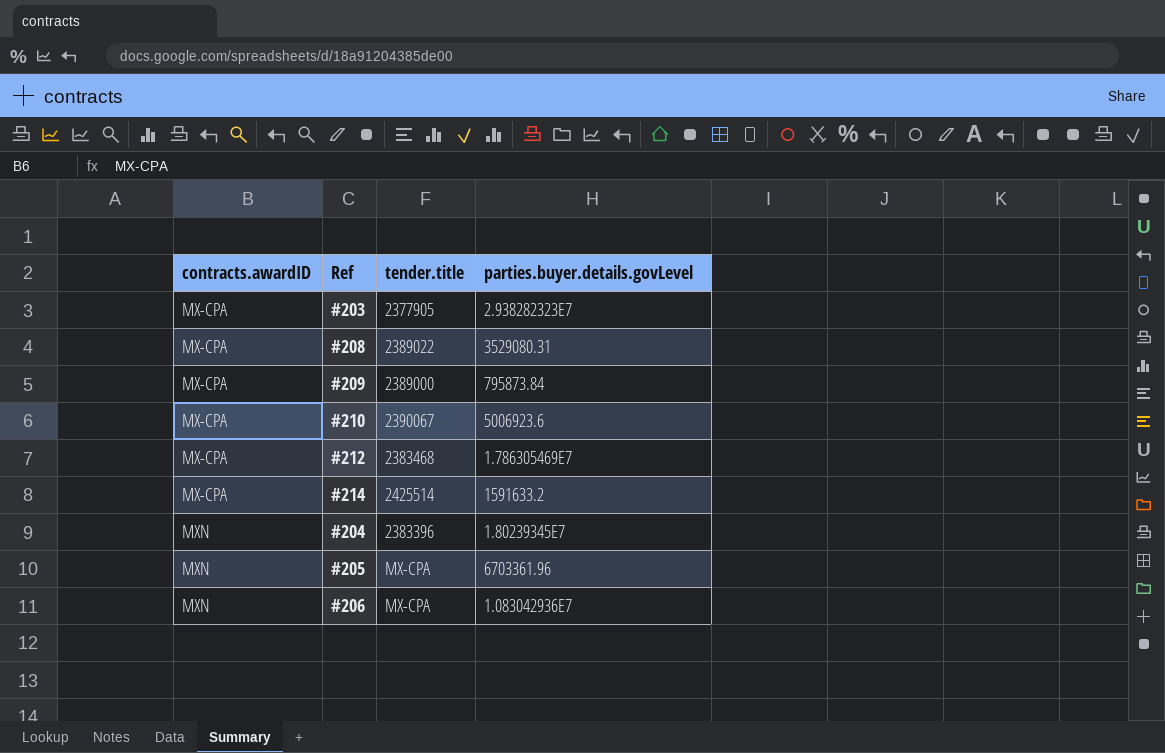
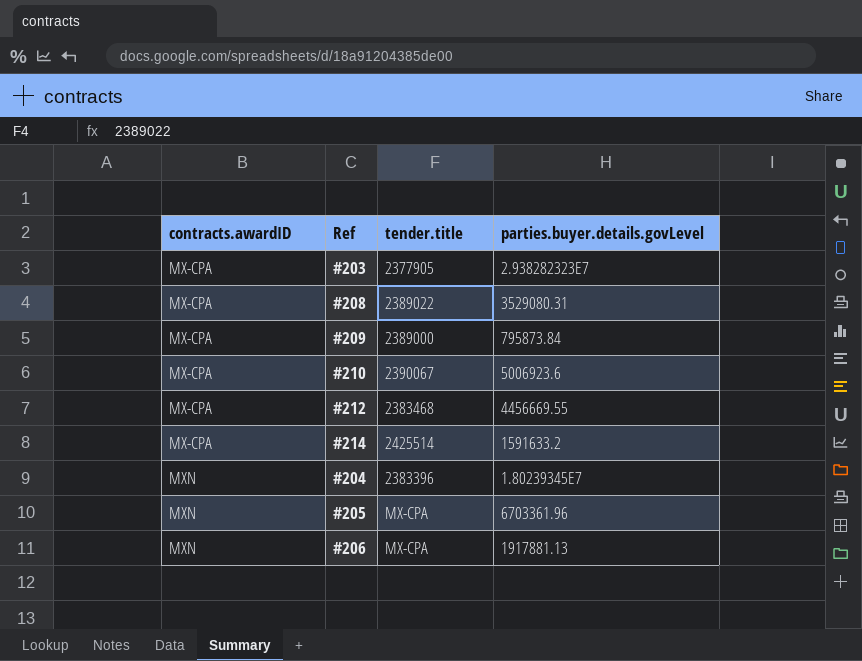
#212 | parties.buyer.details.govLevel: 1.786305469E7 -> 4456669.55
#206 | parties.buyer.details.govLevel: 1.083042936E7 -> 1917881.13

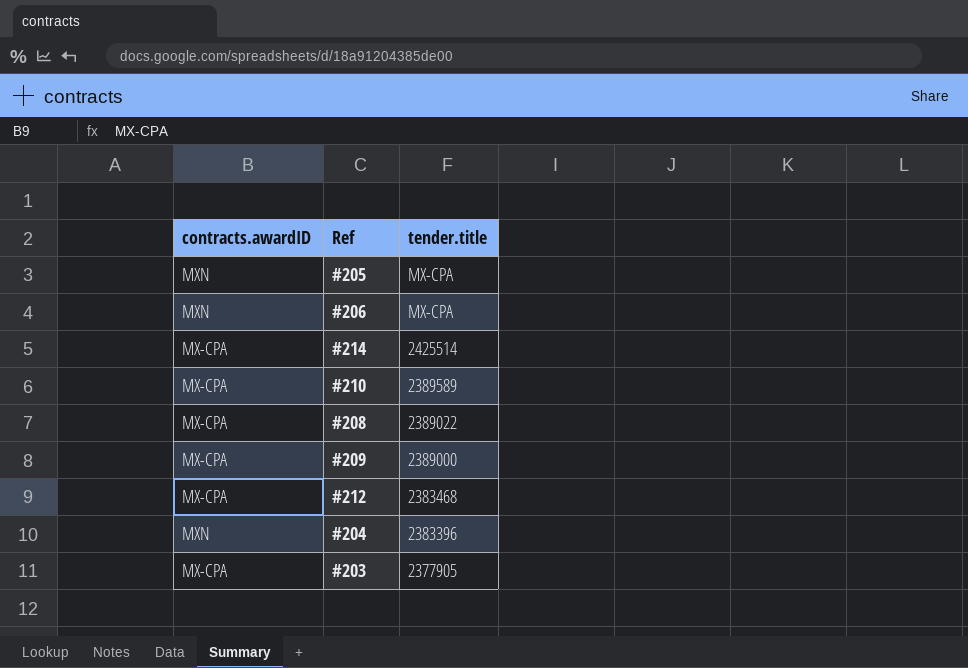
row order: contracts.awardID ascending -> tender.title descending
column parties.buyer.details.govLevel | position: 4 -> none
#210 | tender.title: 2390067 -> 2389589

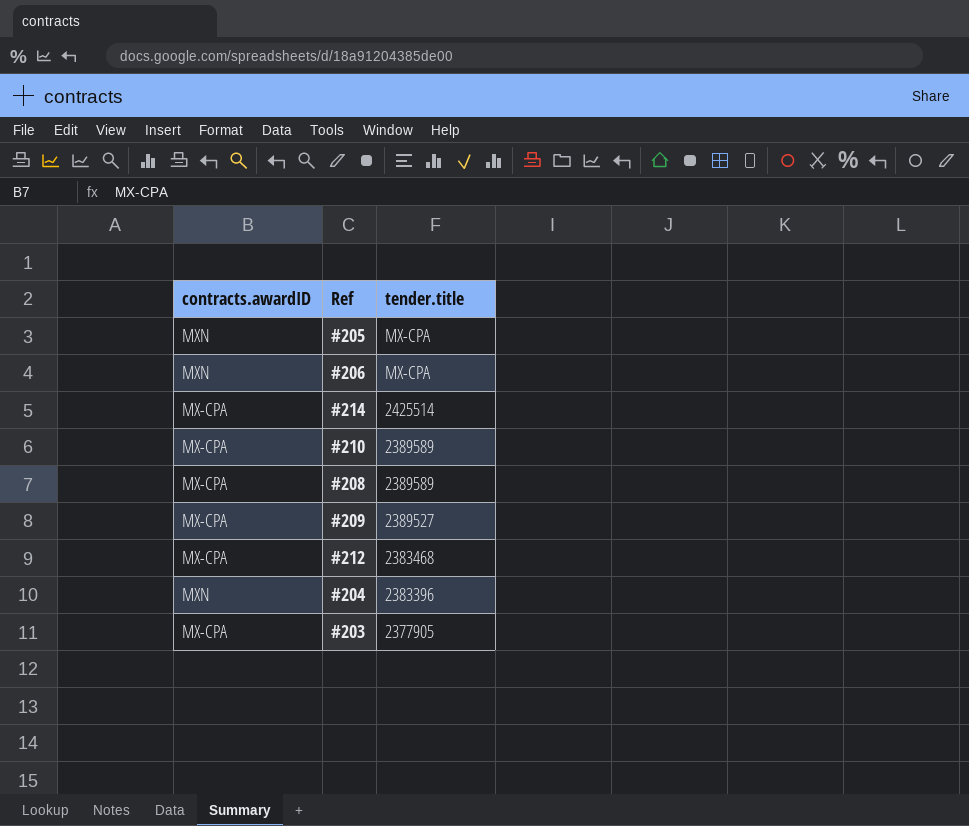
#208 | tender.title: 2389022 -> 2389589
#209 | tender.title: 2389000 -> 2389527

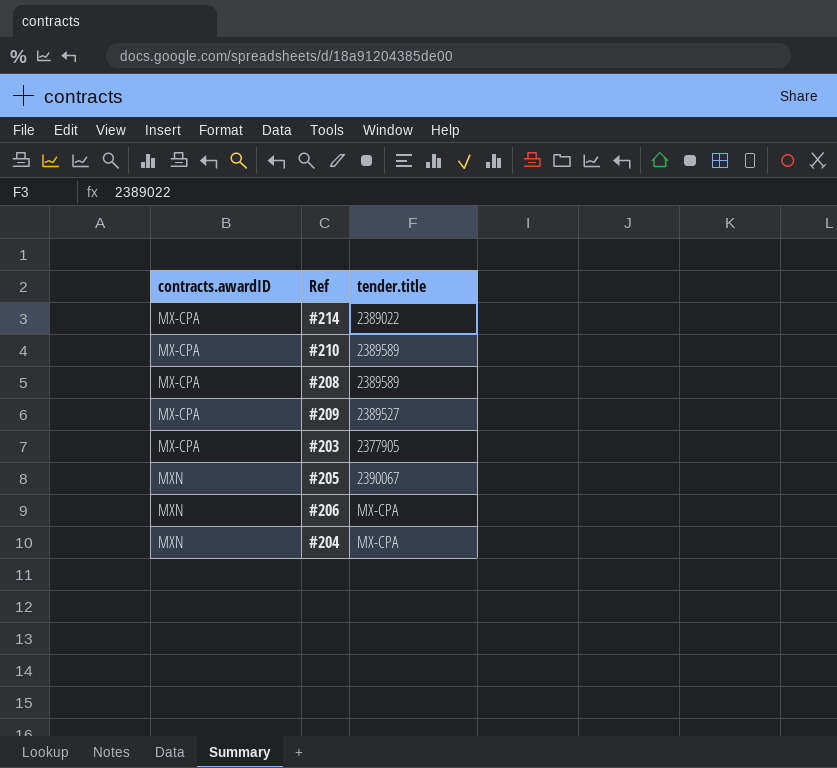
row order: tender.title descending -> contracts.awardID ascending
row #212: MX-CPA | 2383468 -> none
#214 | tender.title: 2425514 -> 2389022
#205 | tender.title: MX-CPA -> 2390067
#204 | tender.title: 2383396 -> MX-CPA

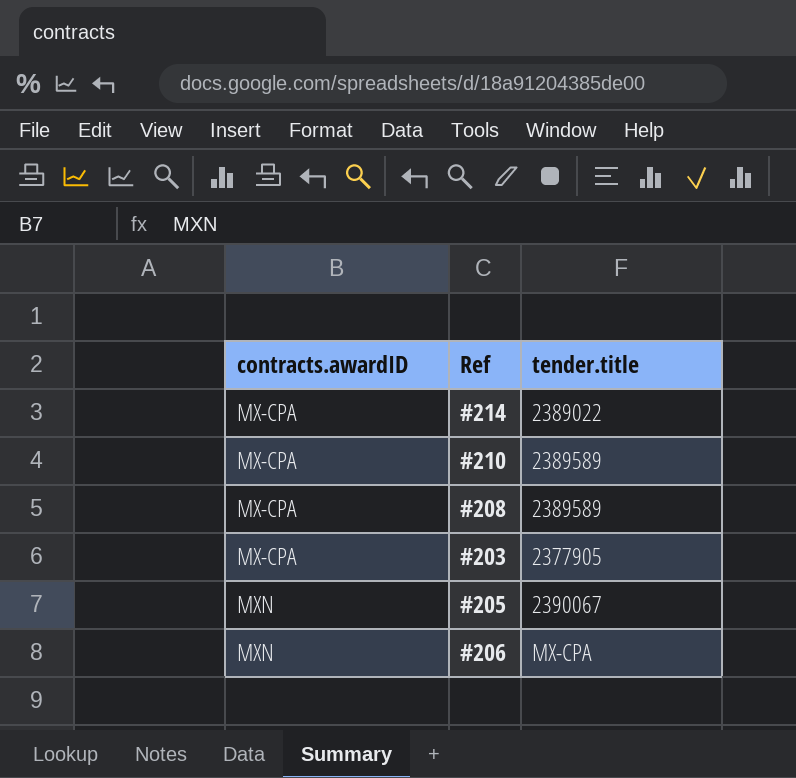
row #209: MX-CPA | 2389527 -> none
row #204: MXN | MX-CPA -> none

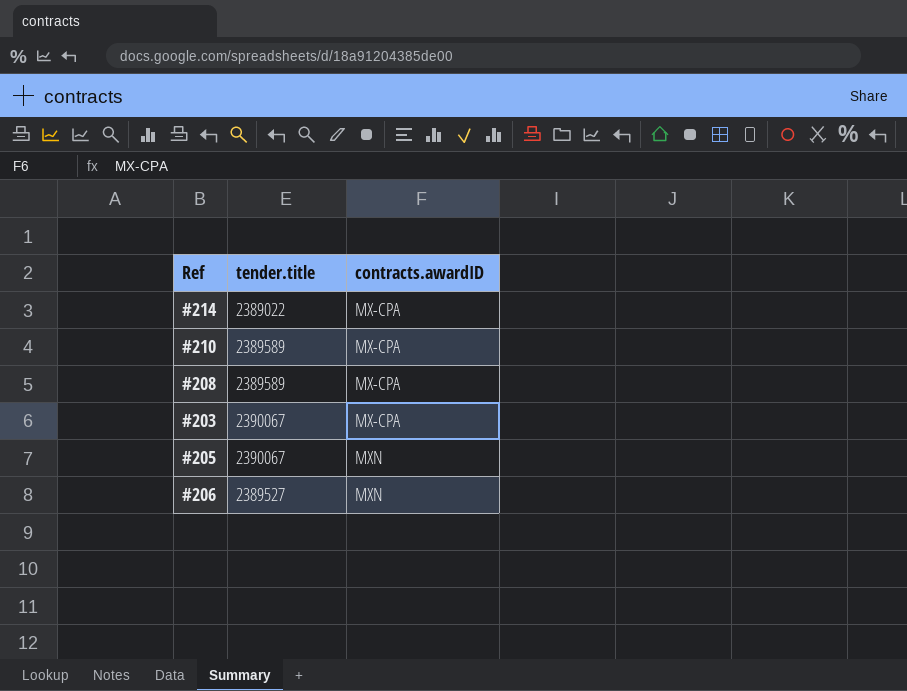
column contracts.awardID | position: 1 -> 3
#203 | tender.title: 2377905 -> 2390067
#206 | tender.title: MX-CPA -> 2389527

